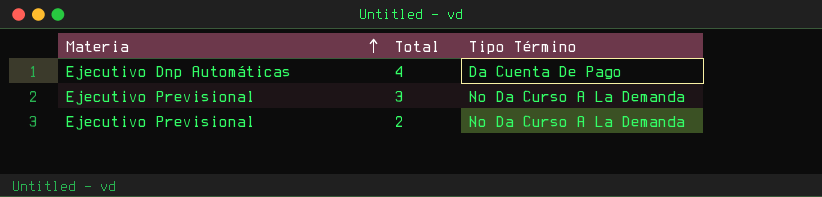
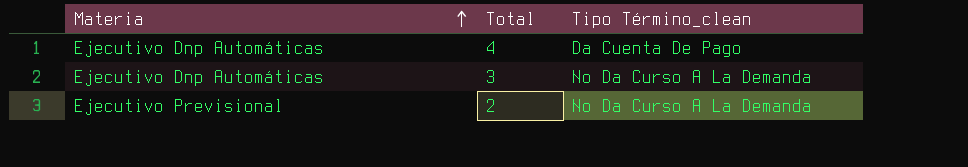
column name: Tipo Término -> Tipo Término_clean
3 | Materia: Ejecutivo Previsional -> Ejecutivo Dnp Automáticas

